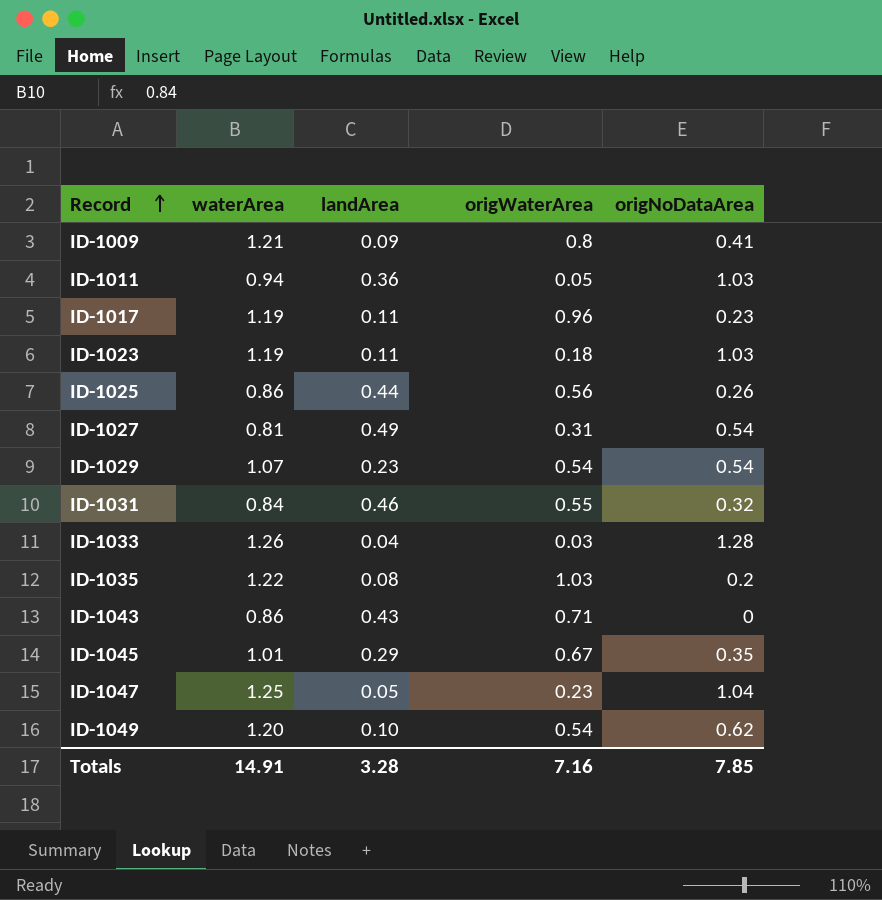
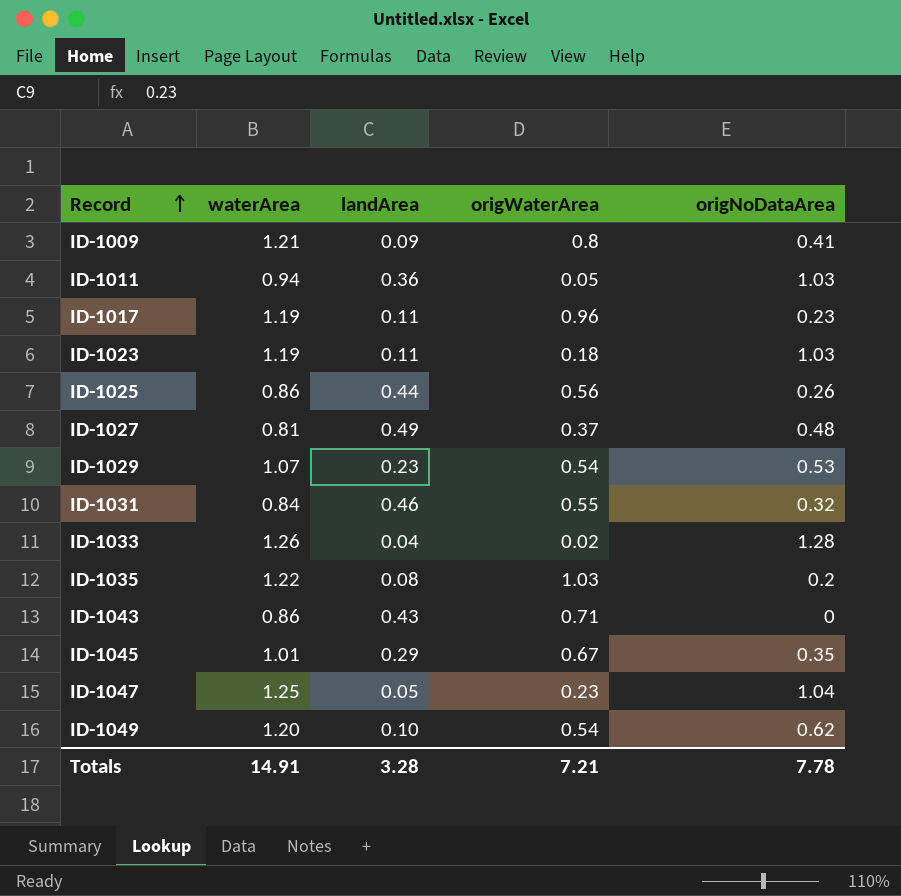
ID-1027 | origWaterArea: 0.31 -> 0.37
ID-1027 | origNoDataArea: 0.54 -> 0.48
ID-1029 | origNoDataArea: 0.54 -> 0.53
ID-1033 | origWaterArea: 0.03 -> 0.02
Totals | origWaterArea: 7.16 -> 7.21
Totals | origNoDataArea: 7.85 -> 7.78

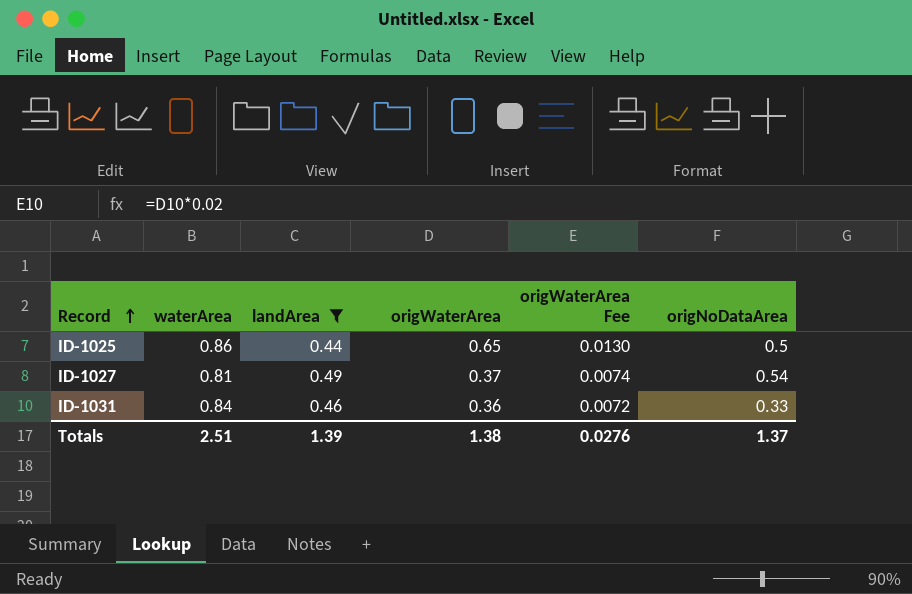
filter: none -> landArea >= 0.44
column origWaterArea Fee | formula: none -> [origWaterArea] * 0.02
ID-1025 | origWaterArea: 0.56 -> 0.65
ID-1025 | origNoDataArea: 0.26 -> 0.5
ID-1027 | origNoDataArea: 0.48 -> 0.54
ID-1031 | origWaterArea: 0.55 -> 0.36
ID-1031 | origNoDataArea: 0.32 -> 0.33
Totals | waterArea: 14.91 -> 2.51
Totals | landArea: 3.28 -> 1.39
Totals | origWaterArea: 7.21 -> 1.38
Totals | origNoDataArea: 7.78 -> 1.37

